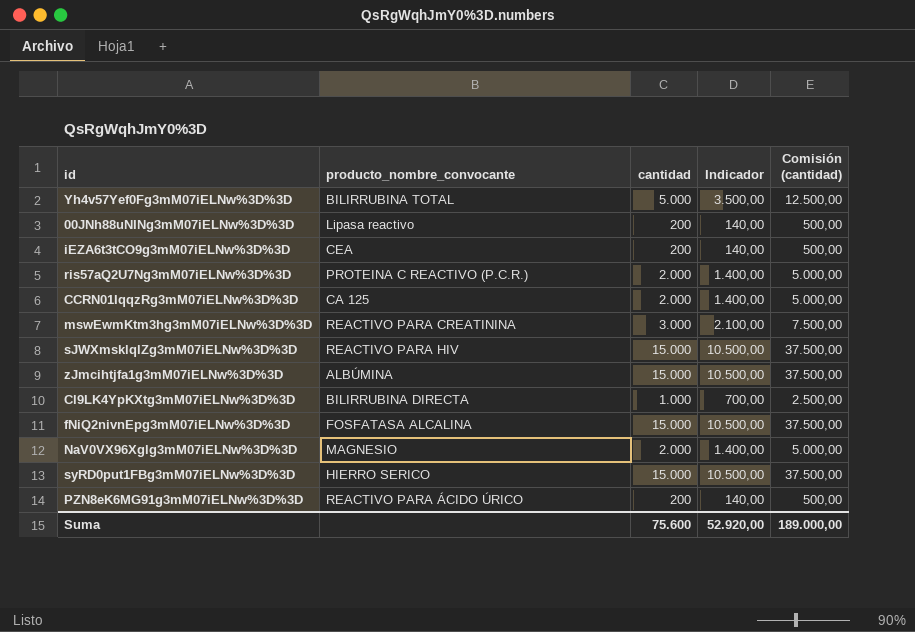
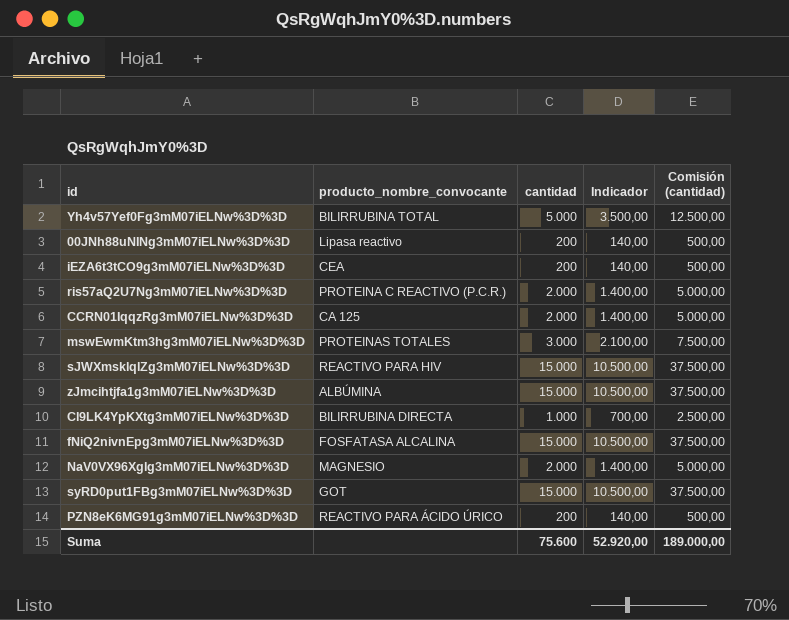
mswEwmKtm3hg3mM07iELNw%3D%3D | producto_nombre_convocante: REACTIVO PARA CREATININA -> PROTEINAS TOTALES
syRD0put1FBg3mM07iELNw%3D%3D | producto_nombre_convocante: HIERRO SERICO -> GOT

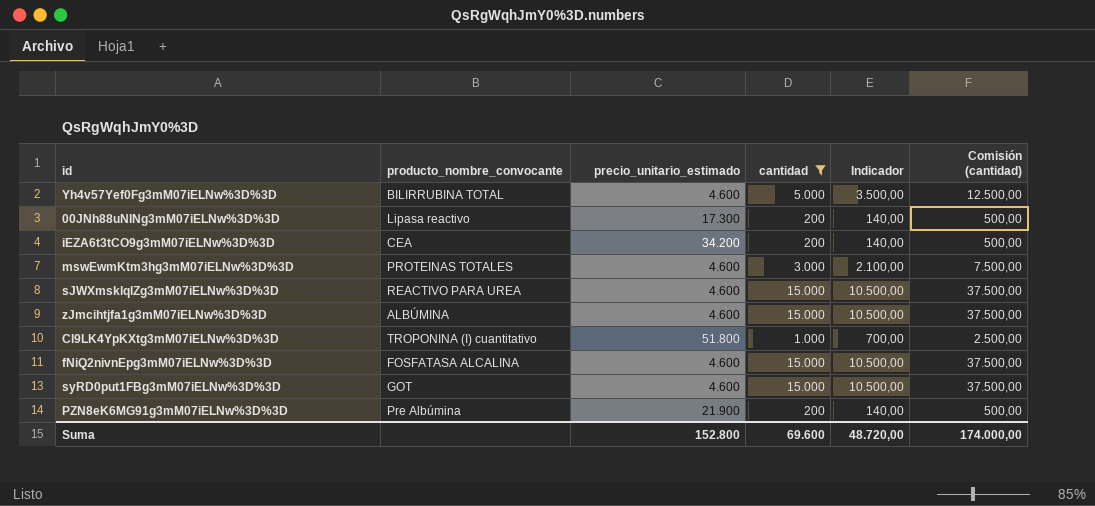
filter: none -> cantidad != 2.000
column precio_unitario_estimado | position: none -> 3
sJWXmsklqlZg3mM07iELNw%3D%3D | producto_nombre_convocante: REACTIVO PARA HIV -> REACTIVO PARA UREA
Cl9LK4YpKXtg3mM07iELNw%3D%3D | producto_nombre_convocante: BILIRRUBINA DIRECTA -> TROPONINA (I) cuantitativo
PZN8eK6MG91g3mM07iELNw%3D%3D | producto_nombre_convocante: REACTIVO PARA ÁCIDO ÚRICO -> Pre Albúmina
Suma | cantidad: 75.600 -> 69.600
Suma | Indicador: 52.920,00 -> 48.720,00
Suma | Comisión (cantidad): 189.000,00 -> 174.000,00

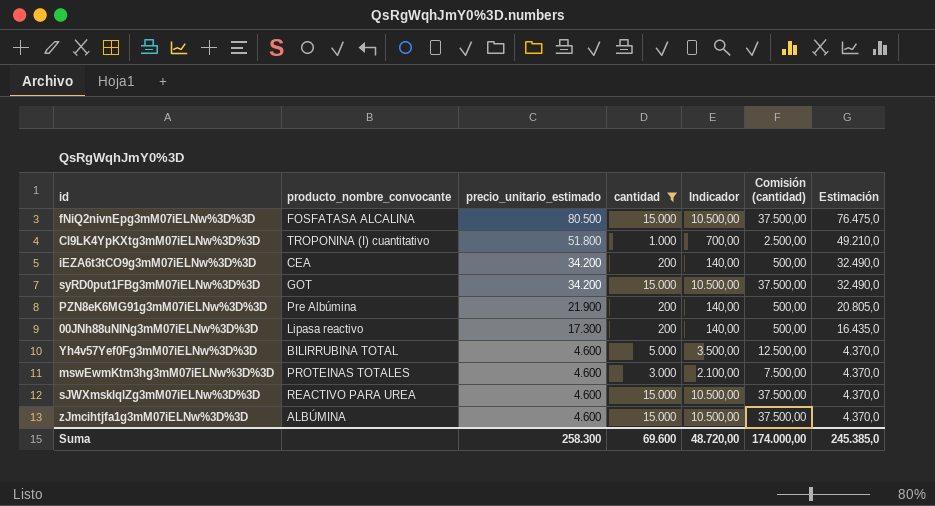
row order: none -> precio_unitario_estimado descending
column Estimación | formula: none -> [precio_unitario_estimado] * 0,95
fNiQ2nivnEpg3mM07iELNw%3D%3D | precio_unitario_estimado: 4.600 -> 80.500
syRD0put1FBg3mM07iELNw%3D%3D | precio_unitario_estimado: 4.600 -> 34.200
Suma | precio_unitario_estimado: 152.800 -> 258.300

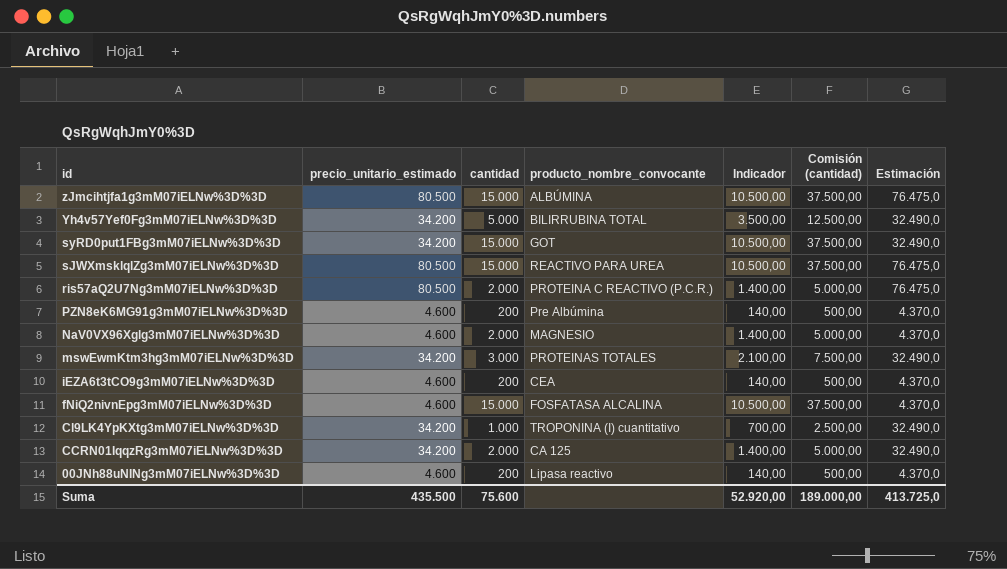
filter: cantidad != 2.000 -> none
row order: precio_unitario_estimado descending -> id descending
column producto_nombre_convocante | position: 2 -> 4
zJmcihtjfa1g3mM07iELNw%3D%3D | precio_unitario_estimado: 4.600 -> 80.500
zJmcihtjfa1g3mM07iELNw%3D%3D | Estimación: 4.370,0 -> 76.475,0
Yh4v57Yef0Fg3mM07iELNw%3D%3D | precio_unitario_estimado: 4.600 -> 34.200
Yh4v57Yef0Fg3mM07iELNw%3D%3D | Estimación: 4.370,0 -> 32.490,0
sJWXmsklqlZg3mM07iELNw%3D%3D | precio_unitario_estimado: 4.600 -> 80.500
sJWXmsklqlZg3mM07iELNw%3D%3D | Estimación: 4.370,0 -> 76.475,0
PZN8eK6MG91g3mM07iELNw%3D%3D | precio_unitario_estimado: 21.900 -> 4.600
PZN8eK6MG91g3mM07iELNw%3D%3D | Estimación: 20.805,0 -> 4.370,0
mswEwmKtm3hg3mM07iELNw%3D%3D | precio_unitario_estimado: 4.600 -> 34.200
mswEwmKtm3hg3mM07iELNw%3D%3D | Estimación: 4.370,0 -> 32.490,0
iEZA6t3tCO9g3mM07iELNw%3D%3D | precio_unitario_estimado: 34.200 -> 4.600
iEZA6t3tCO9g3mM07iELNw%3D%3D | Estimación: 32.490,0 -> 4.370,0
fNiQ2nivnEpg3mM07iELNw%3D%3D | precio_unitario_estimado: 80.500 -> 4.600
fNiQ2nivnEpg3mM07iELNw%3D%3D | Estimación: 76.475,0 -> 4.370,0
Cl9LK4YpKXtg3mM07iELNw%3D%3D | precio_unitario_estimado: 51.800 -> 34.200
Cl9LK4YpKXtg3mM07iELNw%3D%3D | Estimación: 49.210,0 -> 32.490,0
00JNh88uNINg3mM07iELNw%3D%3D | precio_unitario_estimado: 17.300 -> 4.600
00JNh88uNINg3mM07iELNw%3D%3D | Estimación: 16.435,0 -> 4.370,0
Suma | precio_unitario_estimado: 258.300 -> 435.500
Suma | cantidad: 69.600 -> 75.600
Suma | Indicador: 48.720,00 -> 52.920,00
Suma | Comisión (cantidad): 174.000,00 -> 189.000,00
Suma | Estimación: 245.385,0 -> 413.725,0

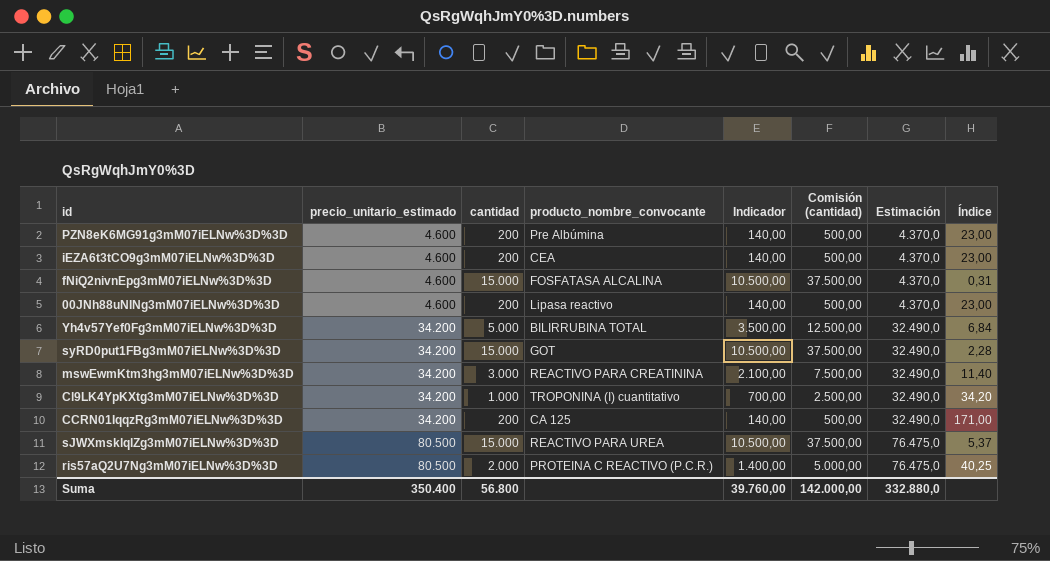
row order: id descending -> precio_unitario_estimado ascending
column Índice | formula: none -> [precio_unitario_estimado] / [cantidad]
row zJmcihtjfa1g3mM07iELNw%3D%3D: 80.500 | 15.000 | ALBÚMINA | 10.500,00 | 37.500,00 | 76.475,0 -> none
row NaV0VX96Xglg3mM07iELNw%3D%3D: 4.600 | 2.000 | MAGNESIO | 1.400,00 | 5.000,00 | 4.370,0 -> none
mswEwmKtm3hg3mM07iELNw%3D%3D | producto_nombre_convocante: PROTEINAS TOTALES -> REACTIVO PARA CREATININA
CCRN01IqqzRg3mM07iELNw%3D%3D | cantidad: 2.000 -> 200
CCRN01IqqzRg3mM07iELNw%3D%3D | Indicador: 1.400,00 -> 140,00
CCRN01IqqzRg3mM07iELNw%3D%3D | Comisión (cantidad): 5.000,00 -> 500,00
Suma | precio_unitario_estimado: 435.500 -> 350.400
Suma | cantidad: 75.600 -> 56.800
Suma | Indicador: 52.920,00 -> 39.760,00
Suma | Comisión (cantidad): 189.000,00 -> 142.000,00
Suma | Estimación: 413.725,0 -> 332.880,0

